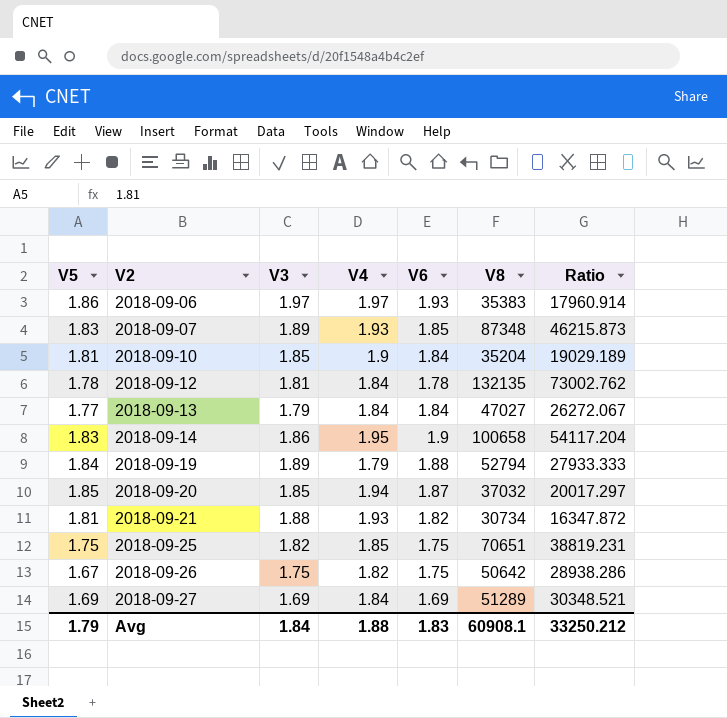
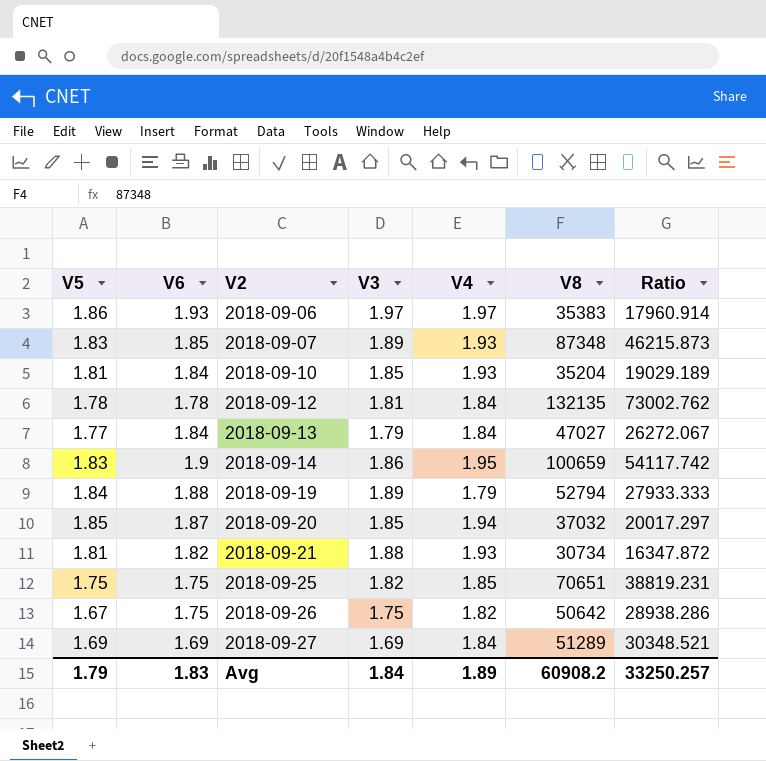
column V6 | position: 5 -> 2
2018-09-10 | V4: 1.9 -> 1.93
2018-09-14 | V8: 100658 -> 100659
2018-09-14 | Ratio: 54117.204 -> 54117.742
Avg | V4: 1.88 -> 1.89
Avg | V8: 60908.1 -> 60908.2
Avg | Ratio: 33250.212 -> 33250.257

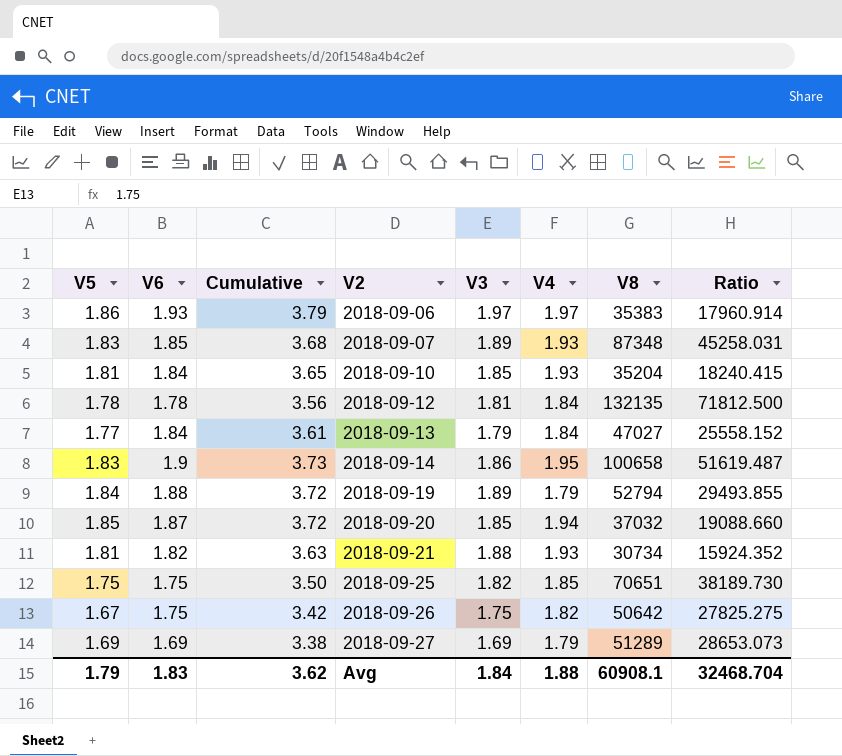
column Cumulative | formula: none -> [V5] + [V6]
column Ratio | formula: [V8] / [V3] -> [V8] / [V4]
2018-09-14 | V8: 100659 -> 100658
2018-09-27 | V4: 1.84 -> 1.79
Avg | V4: 1.89 -> 1.88
Avg | V8: 60908.2 -> 60908.1
Avg | Ratio: 33250.257 -> 32468.704

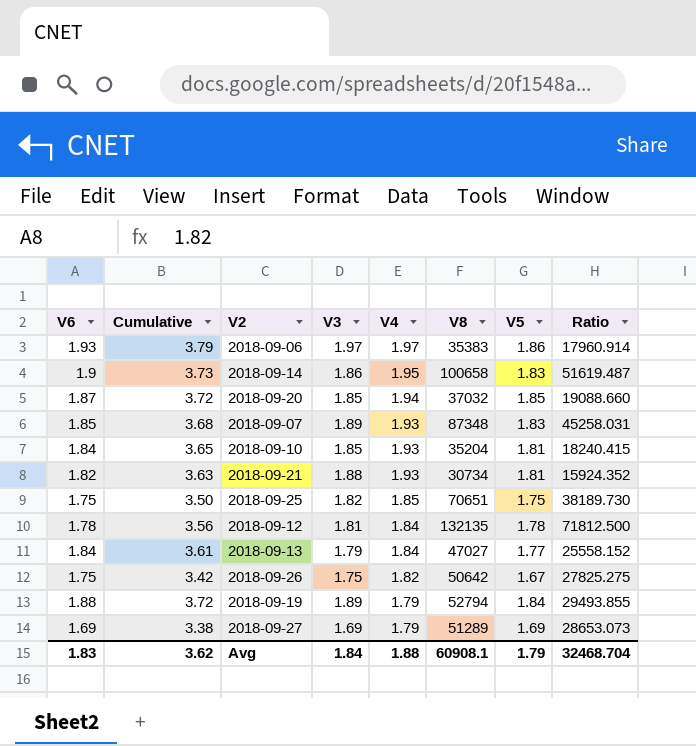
row order: V2 ascending -> V4 descending
column V5 | position: 1 -> 7

